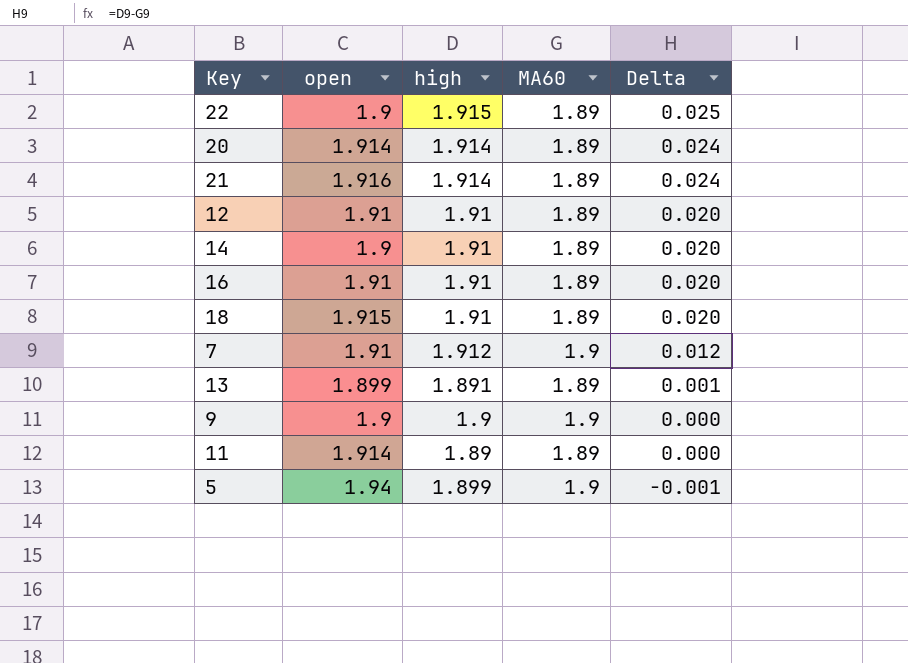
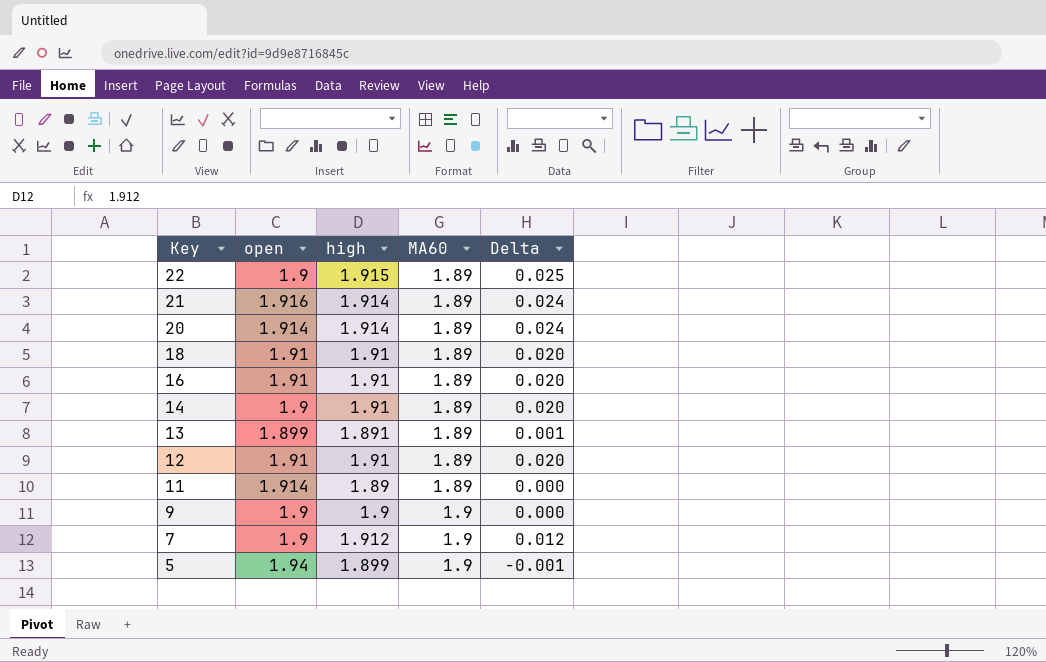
row order: Delta descending -> Key descending
18 | open: 1.915 -> 1.91
7 | open: 1.91 -> 1.9

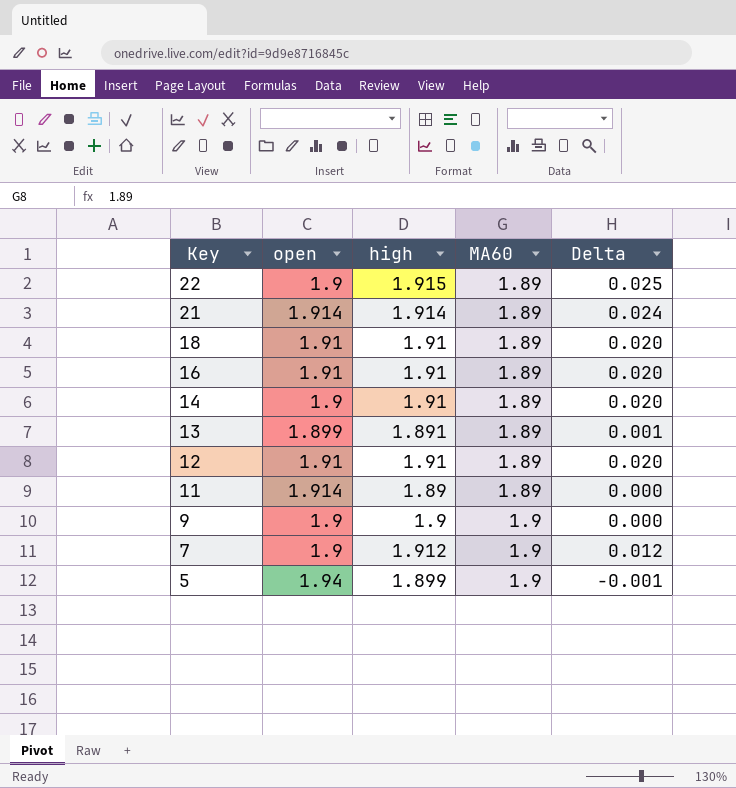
row 20: 1.914 | 1.914 | 1.89 | 0.024 -> none
21 | open: 1.916 -> 1.914

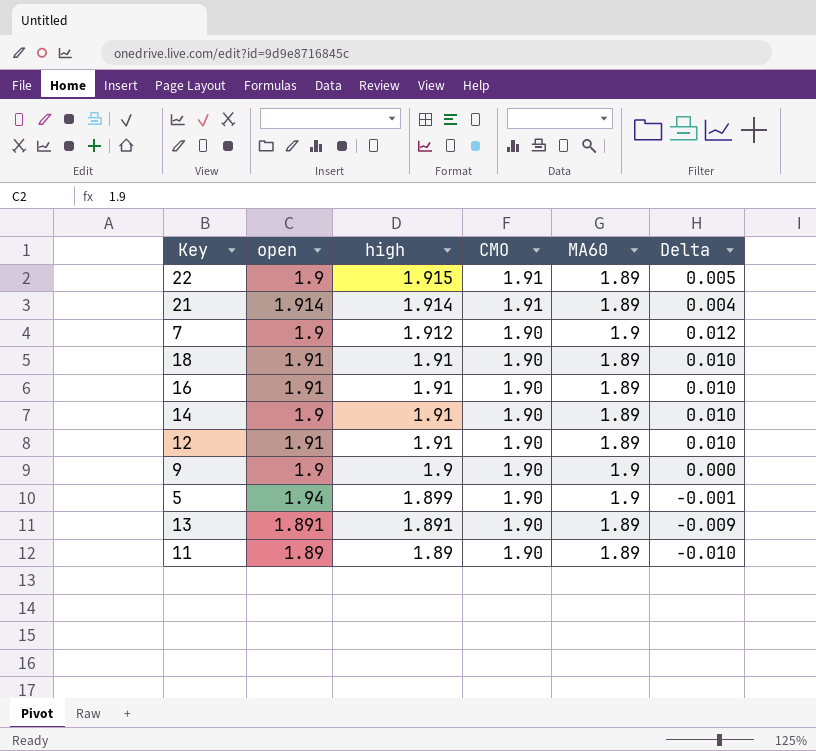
row order: Key descending -> high descending
column CMO | position: none -> 4
column Delta | formula: [high] - [MA60] -> [high] - [CMO]
13 | open: 1.899 -> 1.891
11 | open: 1.914 -> 1.89

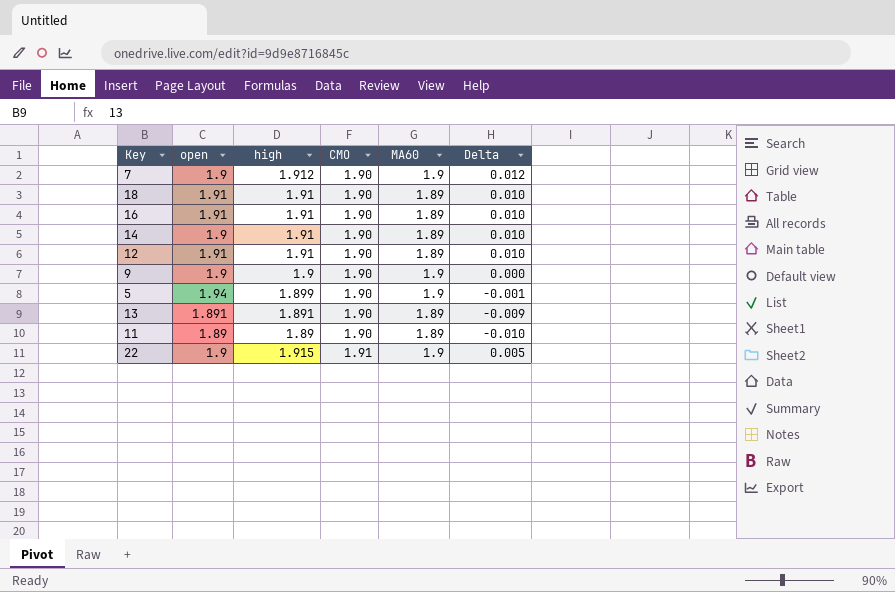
row order: high descending -> CMO ascending
row 21: 1.914 | 1.914 | 1.91 | 1.89 | 0.004 -> none
22 | MA60: 1.89 -> 1.9

